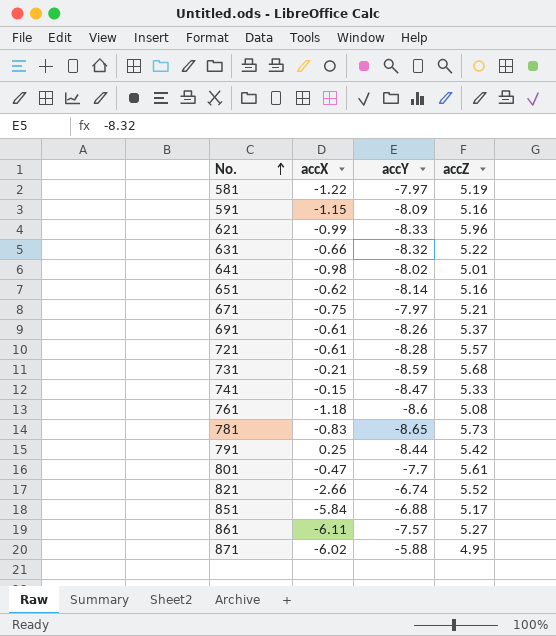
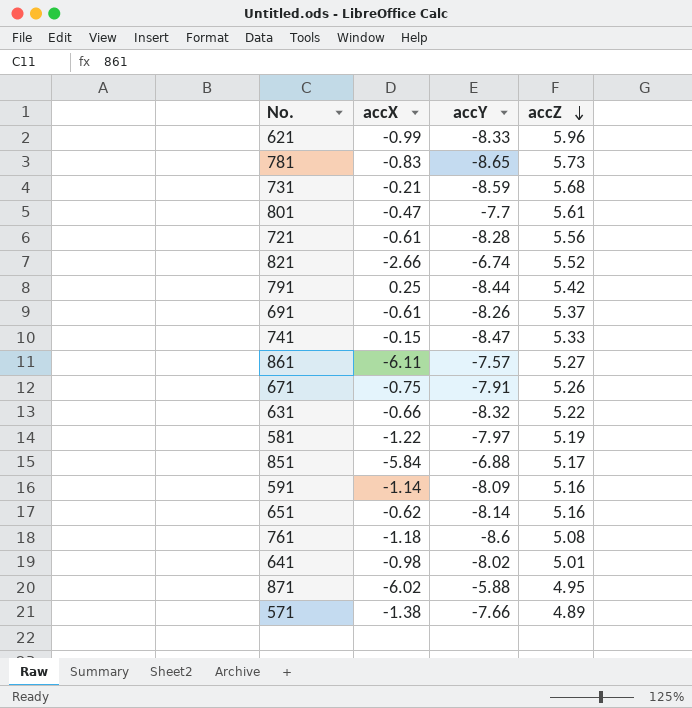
row order: No. ascending -> accZ descending
721 | accZ: 5.57 -> 5.56
671 | accY: -7.97 -> -7.91
671 | accZ: 5.21 -> 5.26
591 | accX: -1.15 -> -1.14
row 571: none -> -1.38 | -7.66 | 4.89

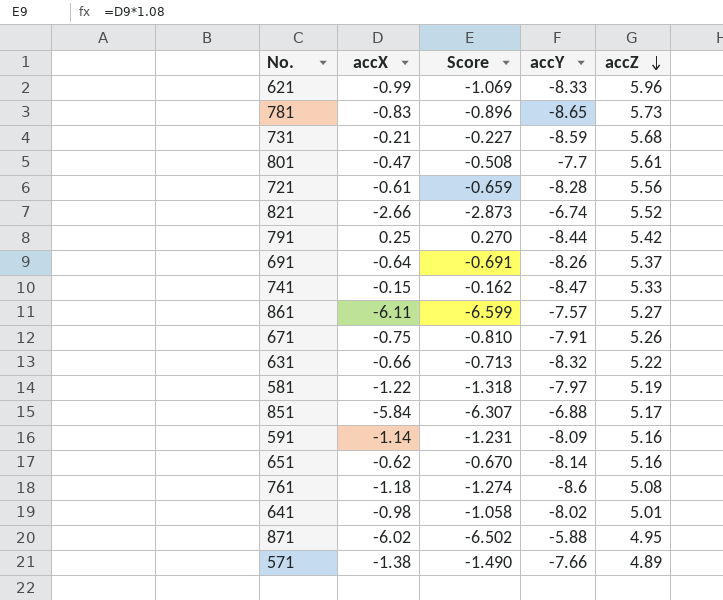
column Score | formula: none -> [accX] * 1.08
691 | accX: -0.61 -> -0.64

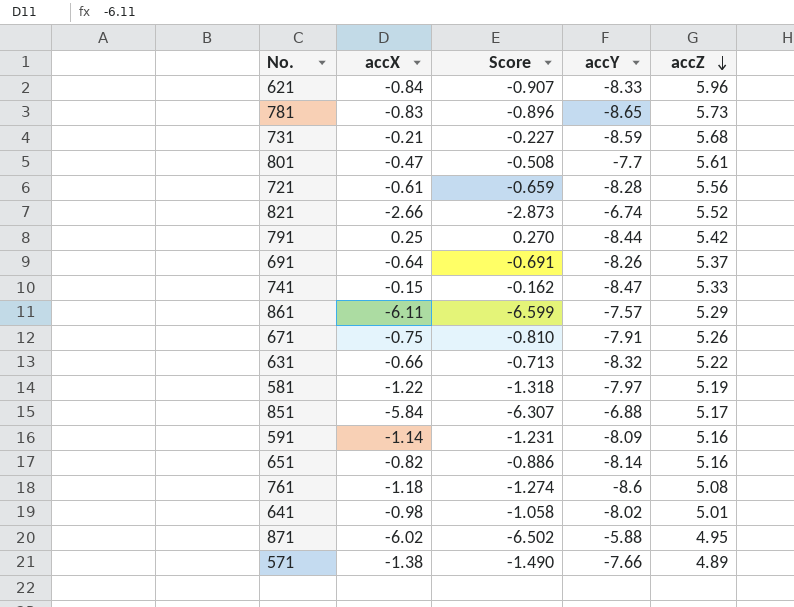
621 | accX: -0.99 -> -0.84
621 | Score: -1.069 -> -0.907
861 | accZ: 5.27 -> 5.29
651 | accX: -0.62 -> -0.82
651 | Score: -0.670 -> -0.886

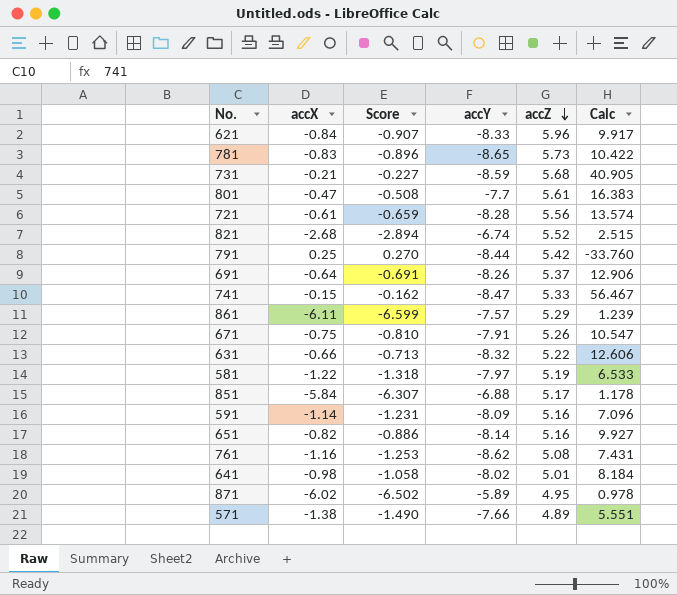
column Calc | formula: none -> [accY] / [accX]
821 | accX: -2.66 -> -2.68
821 | Score: -2.873 -> -2.894
761 | accX: -1.18 -> -1.16
761 | Score: -1.274 -> -1.253
761 | accY: -8.6 -> -8.62
871 | accY: -5.88 -> -5.89

